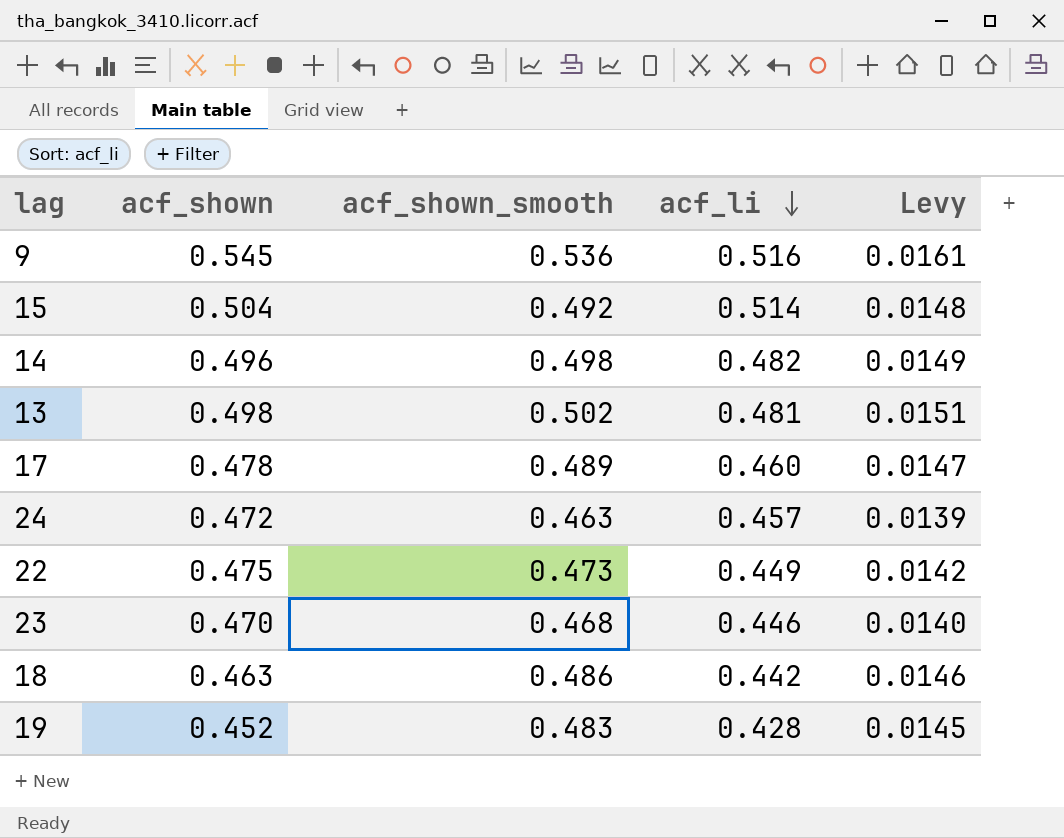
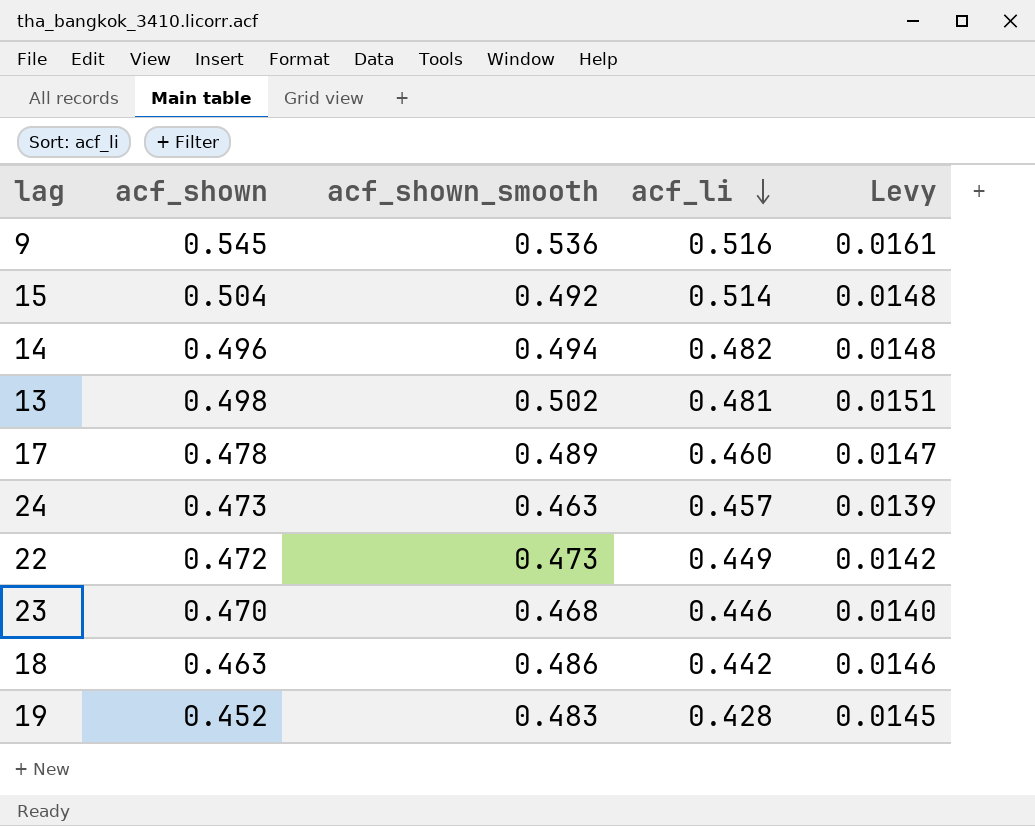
14 | acf_shown_smooth: 0.498 -> 0.494
14 | Levy: 0.0149 -> 0.0148
24 | acf_shown: 0.472 -> 0.473
22 | acf_shown: 0.475 -> 0.472

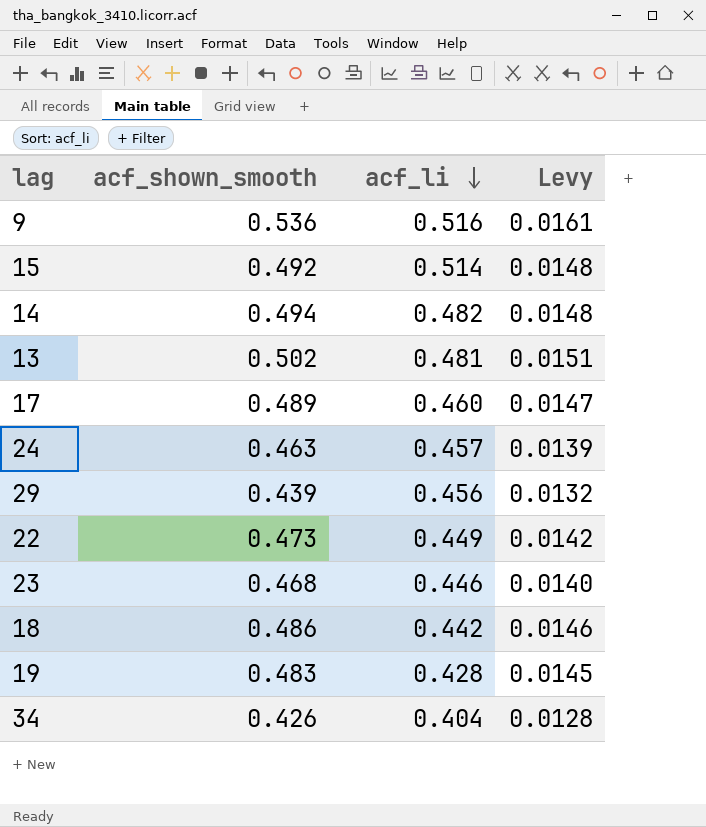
column acf_shown | position: 2 -> none
row 29: none -> 0.439 | 0.456 | 0.0132
row 34: none -> 0.426 | 0.404 | 0.0128

